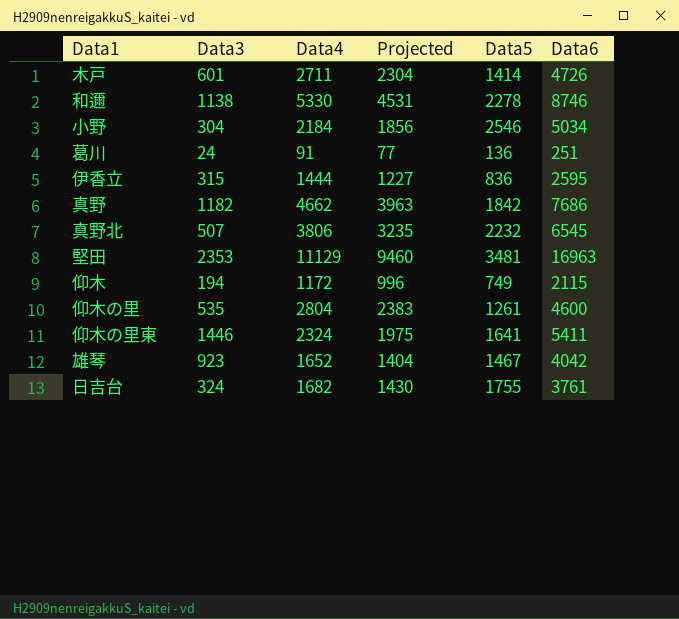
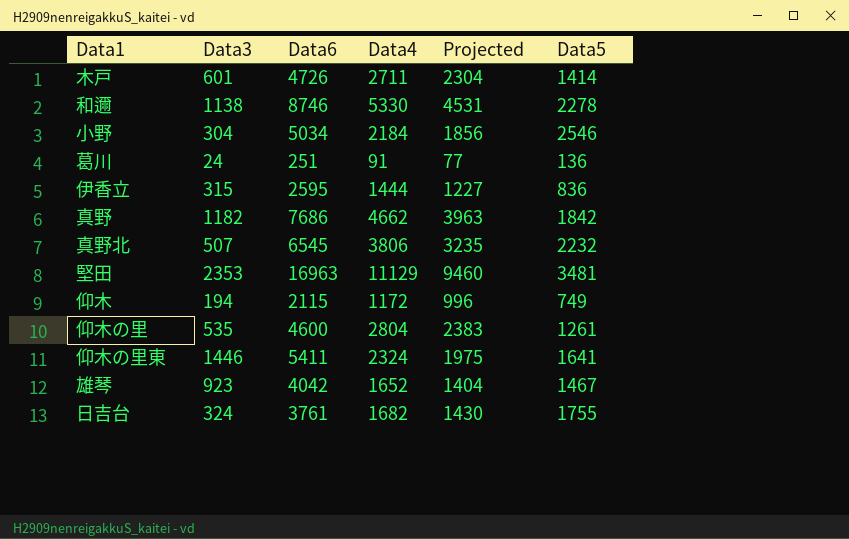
column Data6 | position: 6 -> 3

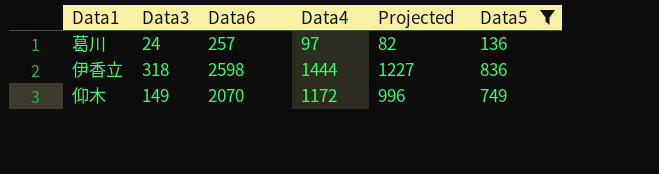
filter: none -> Data5 <= 836
葛川 | Data6: 251 -> 257
葛川 | Data4: 91 -> 97
葛川 | Projected: 77 -> 82
伊香立 | Data3: 315 -> 318
伊香立 | Data6: 2595 -> 2598
仰木 | Data3: 194 -> 149
仰木 | Data6: 2115 -> 2070

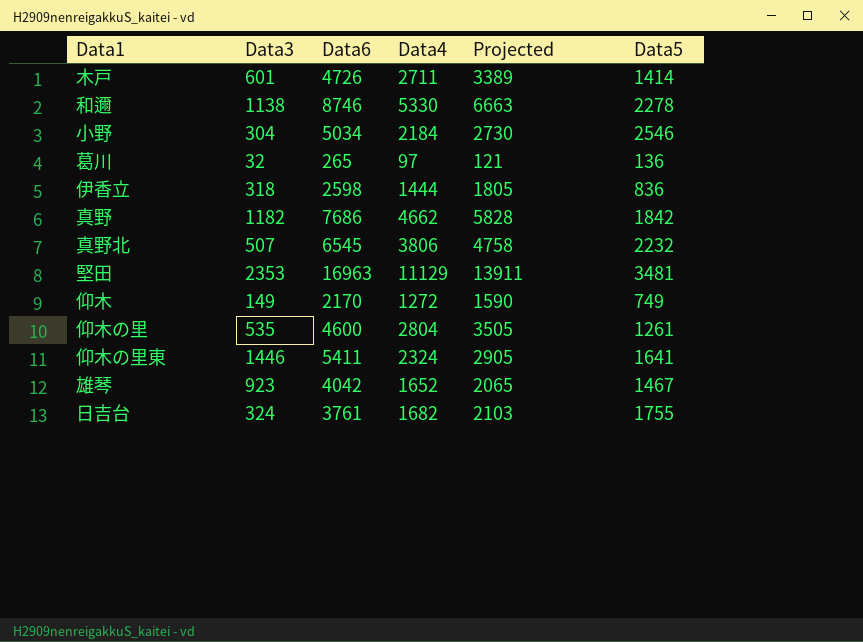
filter: Data5 <= 836 -> none
column Projected | formula: [Data4] * 0.85 -> [Data4] * 1.25
葛川 | Data3: 24 -> 32
葛川 | Data6: 257 -> 265
仰木 | Data6: 2070 -> 2170
仰木 | Data4: 1172 -> 1272

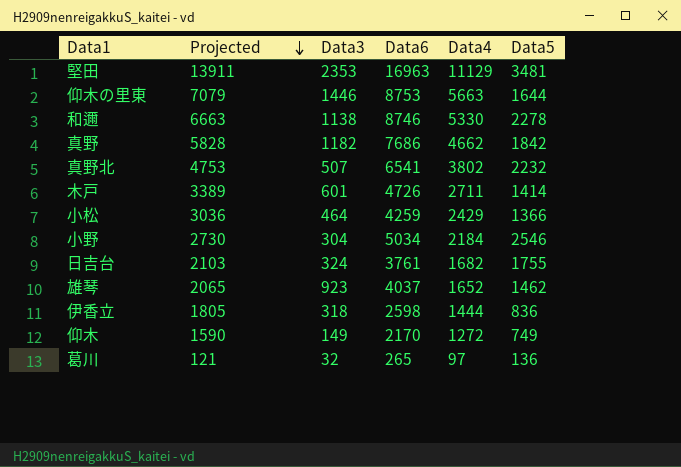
row order: none -> Projected descending
column Projected | position: 5 -> 2
row 仰木の里: 535 | 4600 | 2804 | 3505 | 1261 -> none
仰木の里東 | Projected: 2905 -> 7079
仰木の里東 | Data6: 5411 -> 8753
仰木の里東 | Data4: 2324 -> 5663
仰木の里東 | Data5: 1641 -> 1644
真野北 | Projected: 4758 -> 4753
真野北 | Data6: 6545 -> 6541
真野北 | Data4: 3806 -> 3802
row 小松: none -> 3036 | 464 | 4259 | 2429 | 1366
雄琴 | Data6: 4042 -> 4037
雄琴 | Data5: 1467 -> 1462

